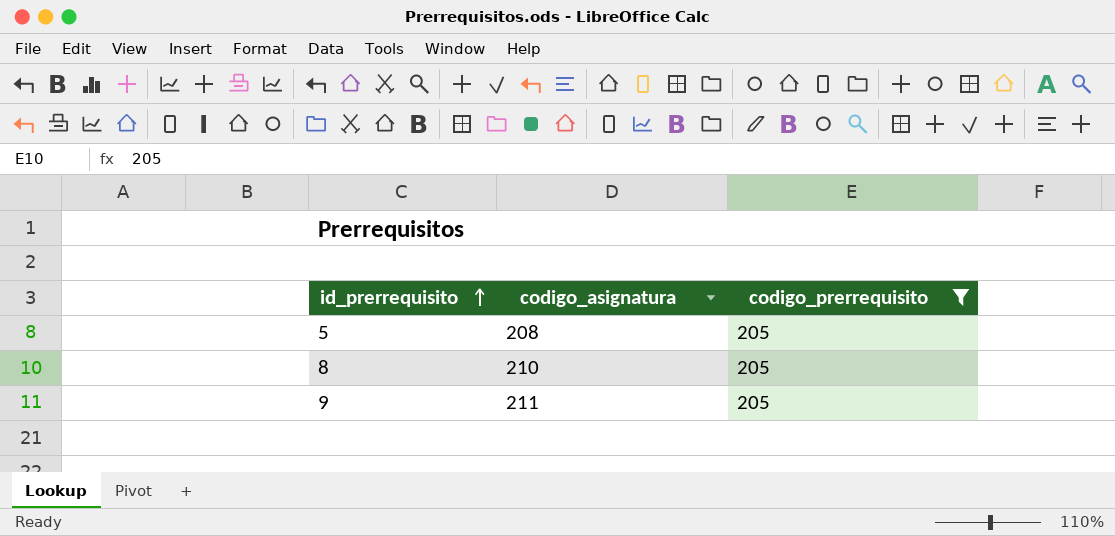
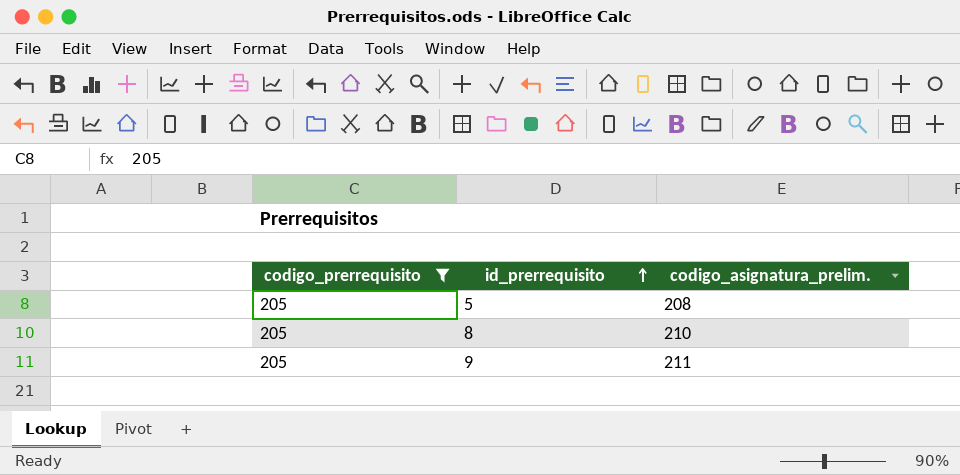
column codigo_prerrequisito | position: 3 -> 1
column name: codigo_asignatura -> codigo_asignatura_prelim.

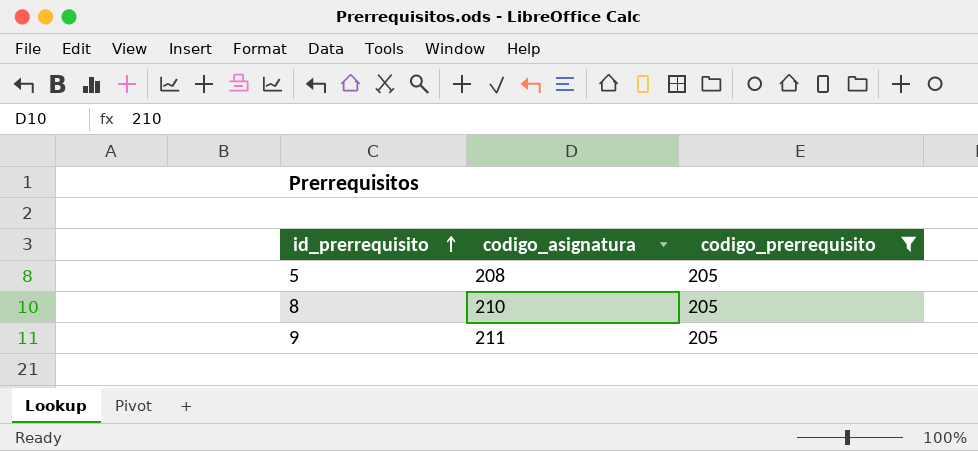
column name: codigo_asignatura_prelim. -> codigo_asignatura
column codigo_prerrequisito | position: 1 -> 3

